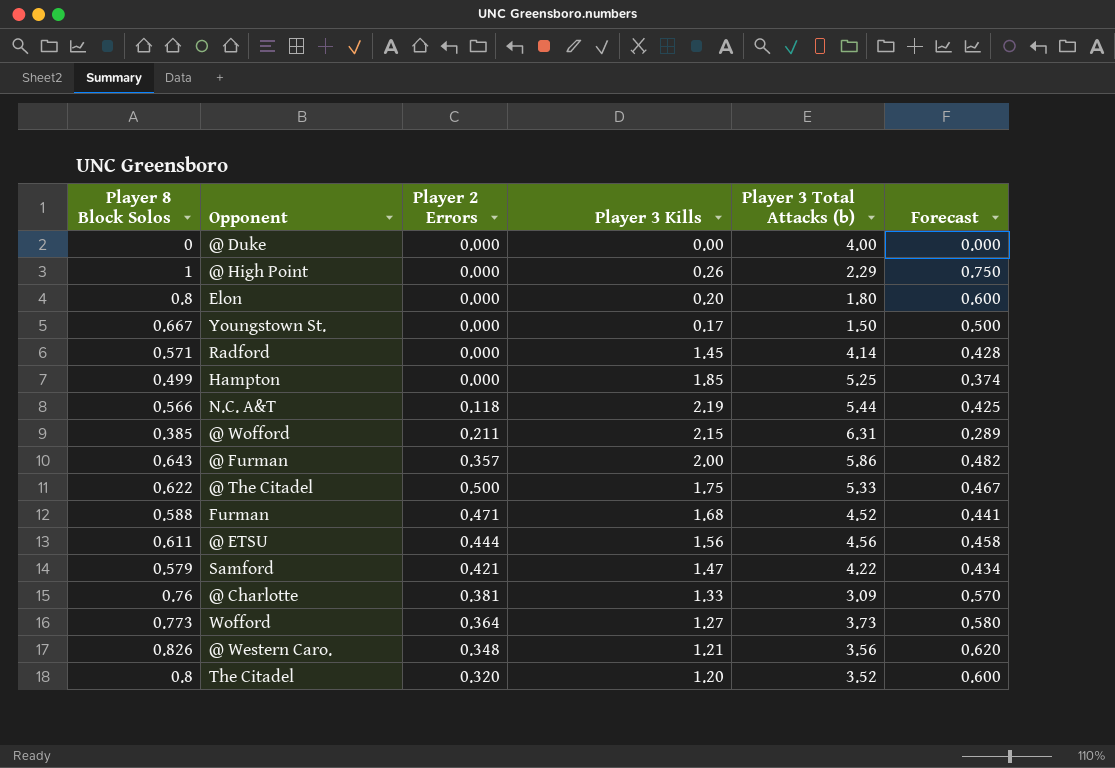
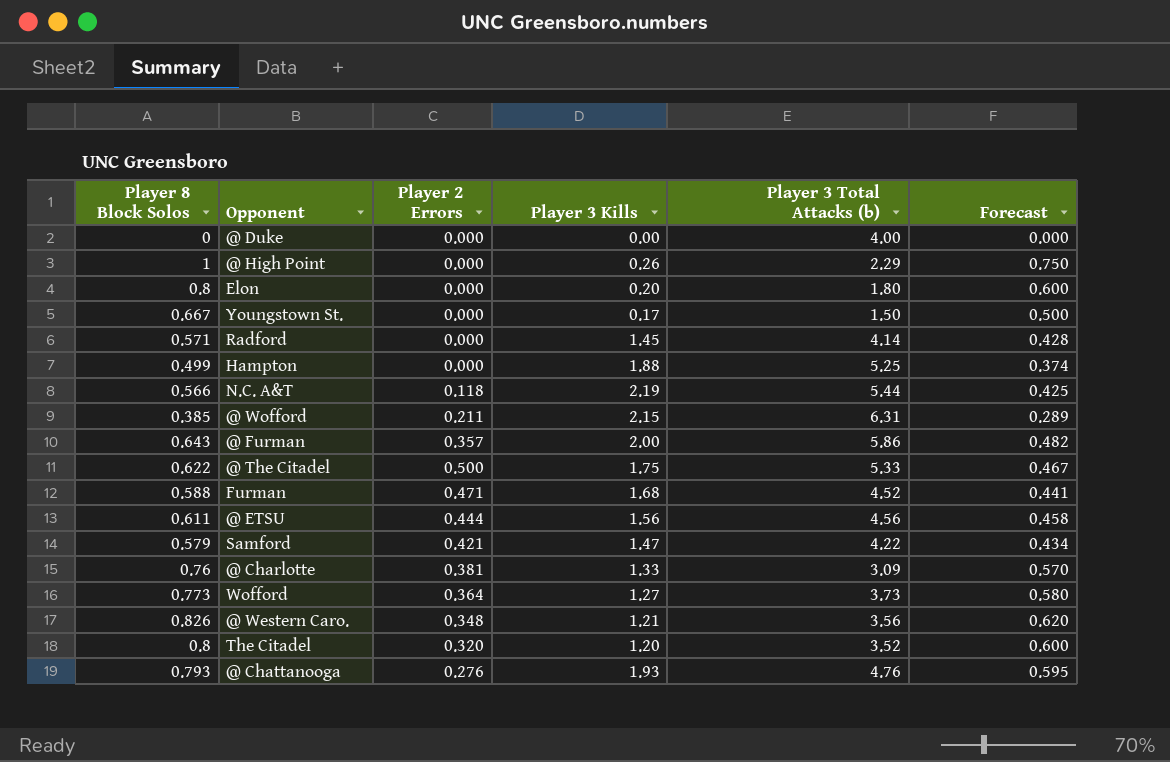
Hampton | Player 3 Kills: 1.85 -> 1.88
row @ Chattanooga: none -> 0.793 | 0.276 | 1.93 | 4.76 | 0.595

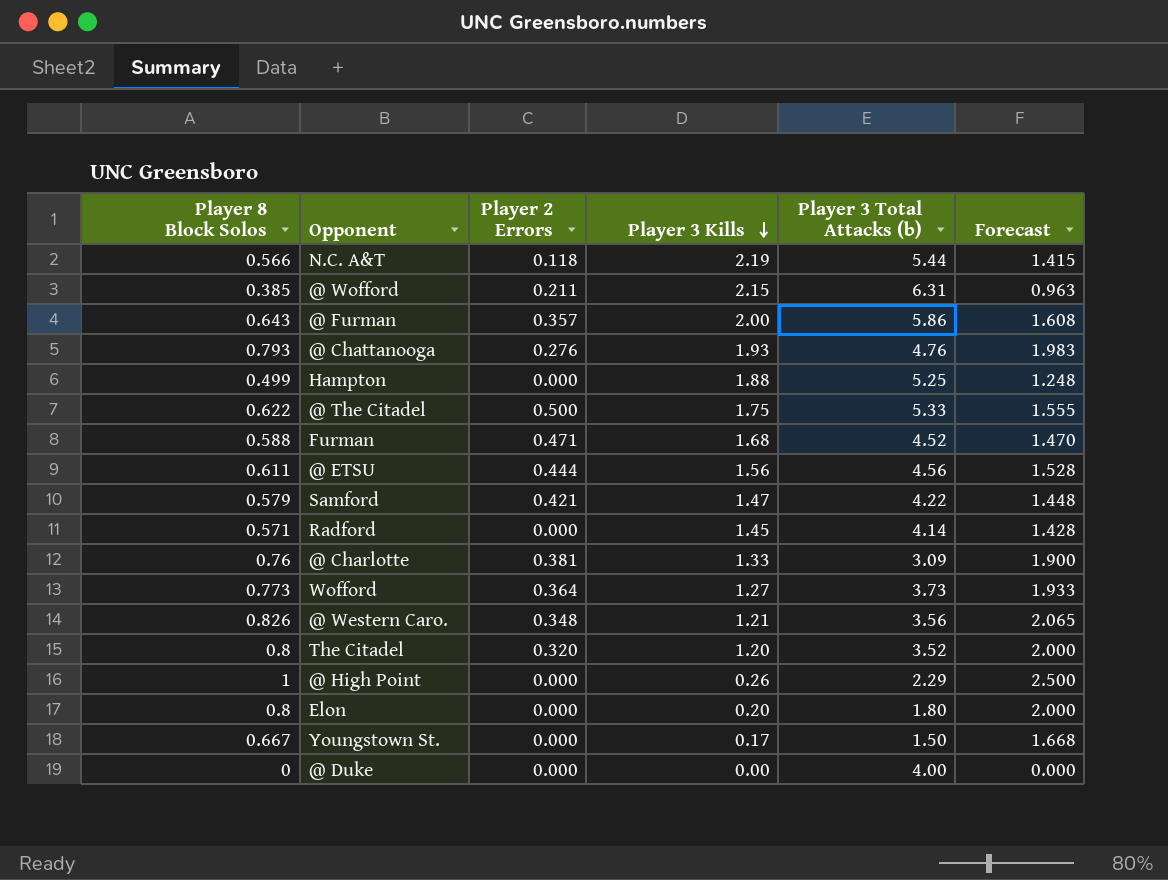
row order: none -> Player 3 Kills descending
column Forecast | formula: [Player 8 Block Solos] * 0.75 -> [Player 8 Block Solos] * 2.5

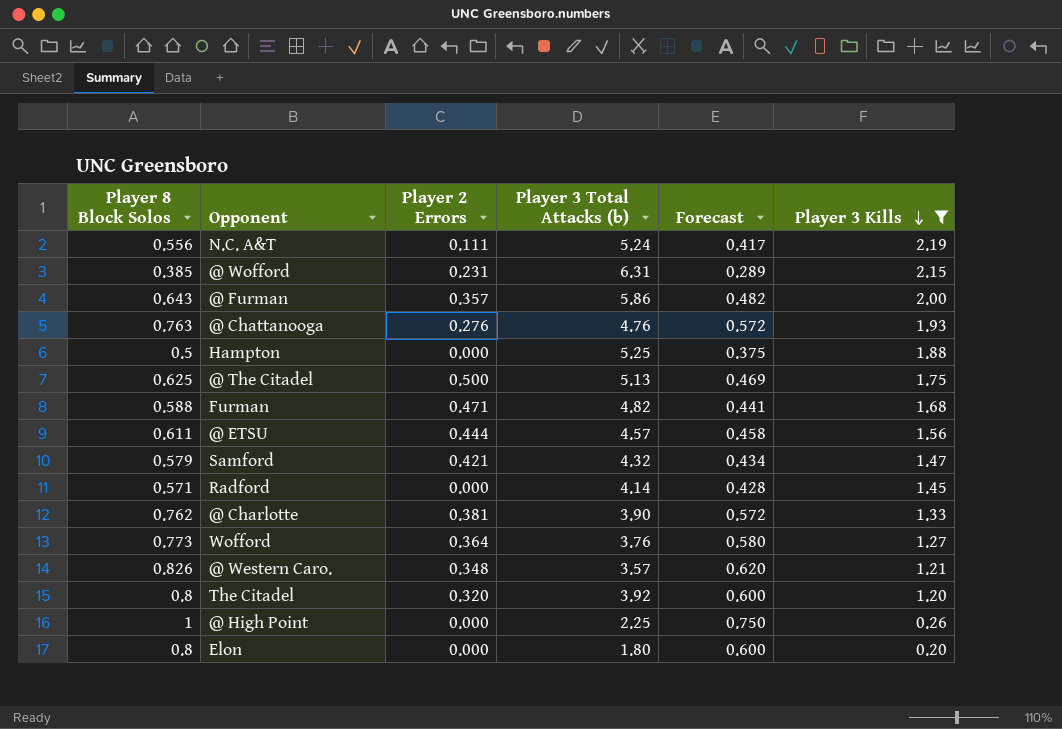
filter: none -> Player 3 Kills >= 0.20
column Forecast | formula: [Player 8 Block Solos] * 2.5 -> [Player 8 Block Solos] * 0.75
column Player 3 Kills | position: 4 -> 6
N.C. A&T | Player 8 Block Solos: 0.566 -> 0.556
N.C. A&T | Player 2 Errors: 0.118 -> 0.111
N.C. A&T | Player 3 Total Attacks (b): 5.44 -> 5.24
@ Wofford | Player 2 Errors: 0.211 -> 0.231
@ Chattanooga | Player 8 Block Solos: 0.793 -> 0.763
Hampton | Player 8 Block Solos: 0.499 -> 0.5
@ The Citadel | Player 8 Block Solos: 0.622 -> 0.625
@ The Citadel | Player 3 Total Attacks (b): 5.33 -> 5.13
Furman | Player 3 Total Attacks (b): 4.52 -> 4.82
@ ETSU | Player 3 Total Attacks (b): 4.56 -> 4.57
Samford | Player 3 Total Attacks (b): 4.22 -> 4.32
@ Charlotte | Player 8 Block Solos: 0.76 -> 0.762
@ Charlotte | Player 3 Total Attacks (b): 3.09 -> 3.90
Wofford | Player 3 Total Attacks (b): 3.73 -> 3.76
@ Western Caro. | Player 3 Total Attacks (b): 3.56 -> 3.57
The Citadel | Player 3 Total Attacks (b): 3.52 -> 3.92
@ High Point | Player 3 Total Attacks (b): 2.29 -> 2.25

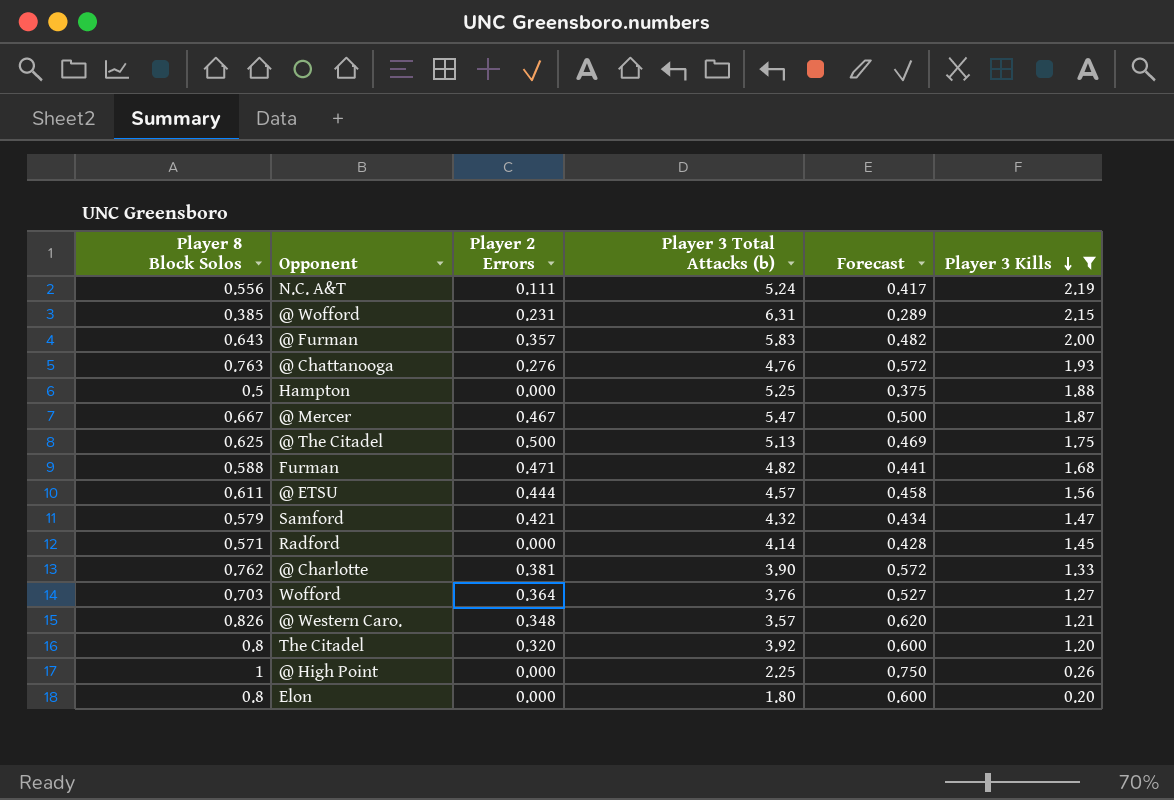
@ Furman | Player 3 Total Attacks (b): 5.86 -> 5.83
row @ Mercer: none -> 0.667 | 0.467 | 5.47 | 0.500 | 1.87
Wofford | Player 8 Block Solos: 0.773 -> 0.703
Wofford | Forecast: 0.580 -> 0.527

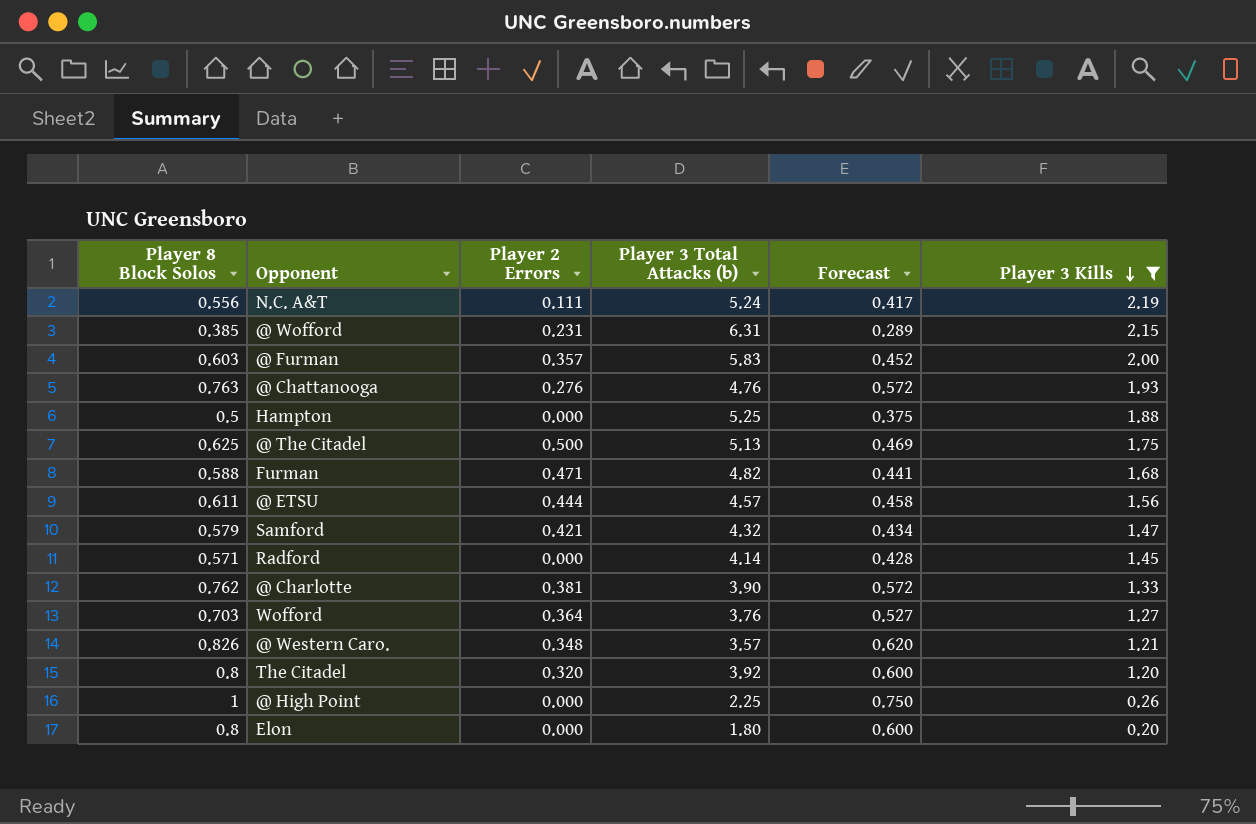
row @ Mercer: 0.667 | 0.467 | 5.47 | 0.500 | 1.87 -> none
@ Furman | Player 8 Block Solos: 0.643 -> 0.603
@ Furman | Forecast: 0.482 -> 0.452

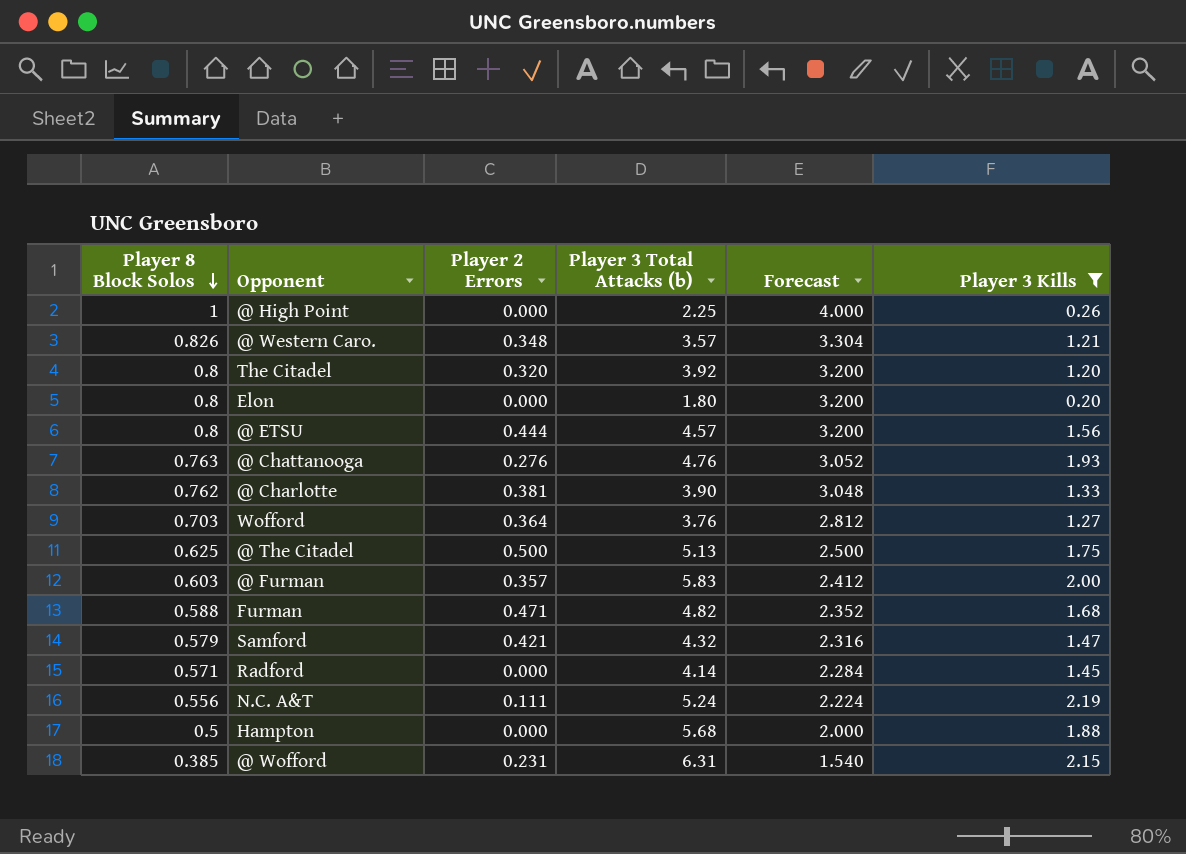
row order: Player 3 Kills descending -> Player 8 Block Solos descending
column Forecast | formula: [Player 8 Block Solos] * 0.75 -> [Player 8 Block Solos] * 4
@ ETSU | Player 8 Block Solos: 0.611 -> 0.8
Hampton | Player 3 Total Attacks (b): 5.25 -> 5.68

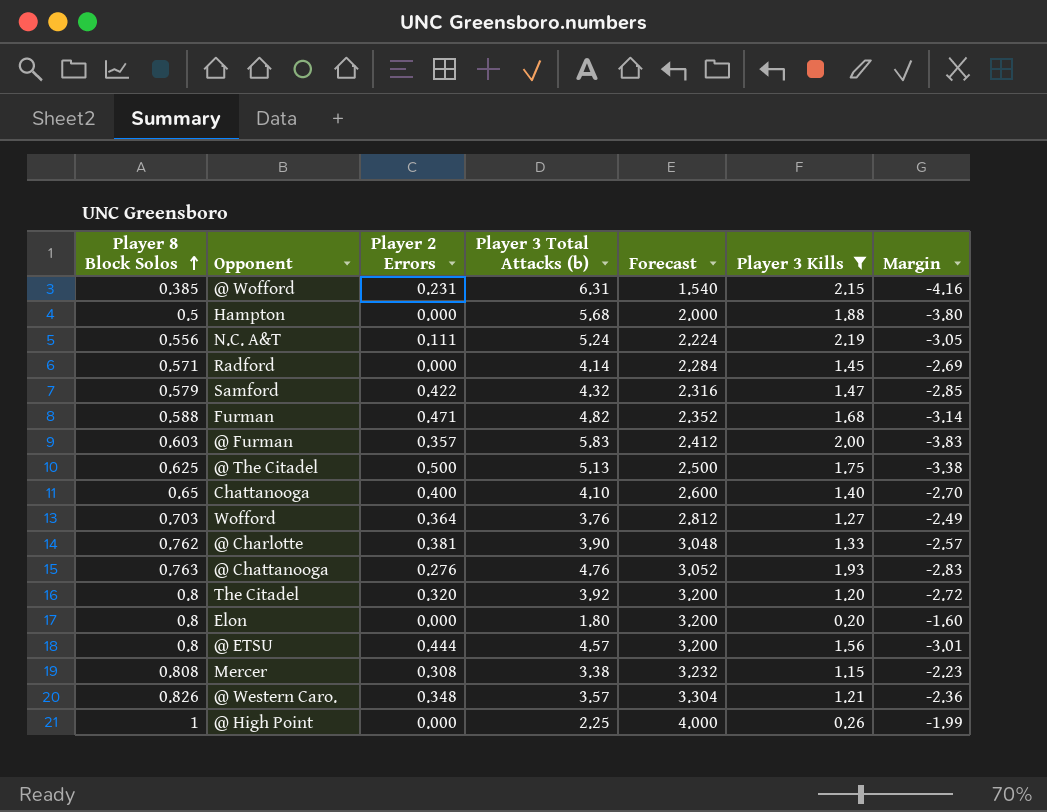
row order: Player 8 Block Solos descending -> Player 8 Block Solos ascending
column Margin | formula: none -> [Player 3 Kills] - [Player 3 Total Attacks (b)]
Samford | Player 2 Errors: 0.421 -> 0.422
row Chattanooga: none -> 0.65 | 0.400 | 4.10 | 2.600 | 1.40 | -2.70
row Mercer: none -> 0.808 | 0.308 | 3.38 | 3.232 | 1.15 | -2.23

